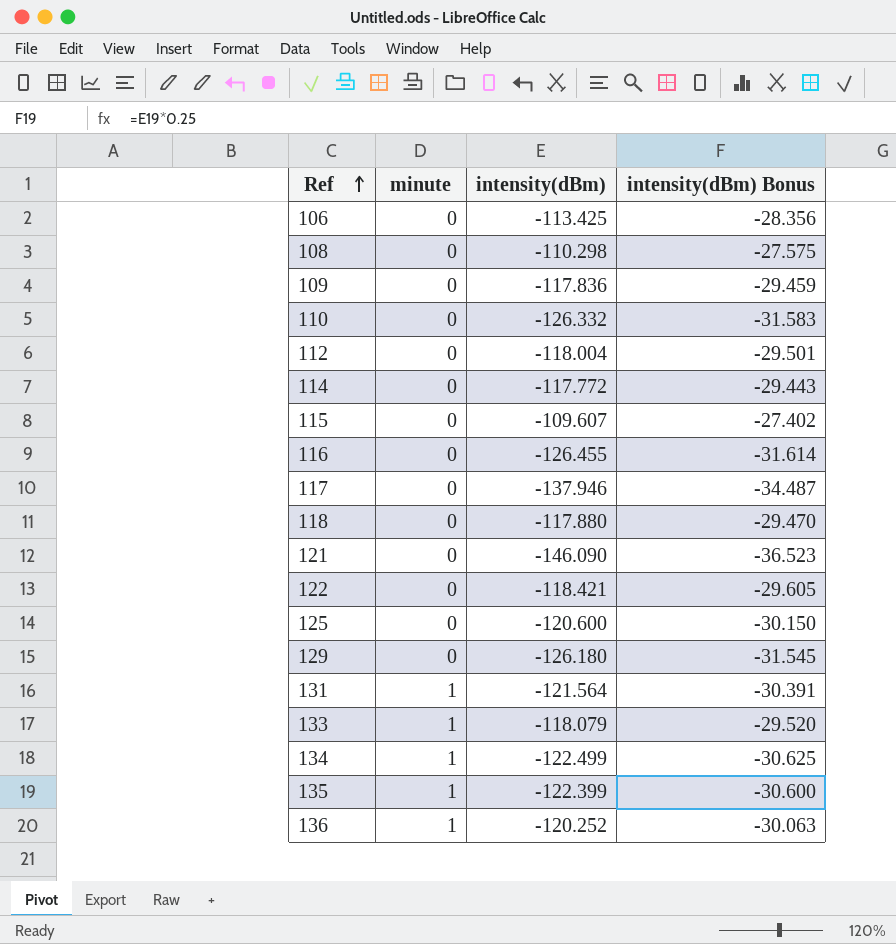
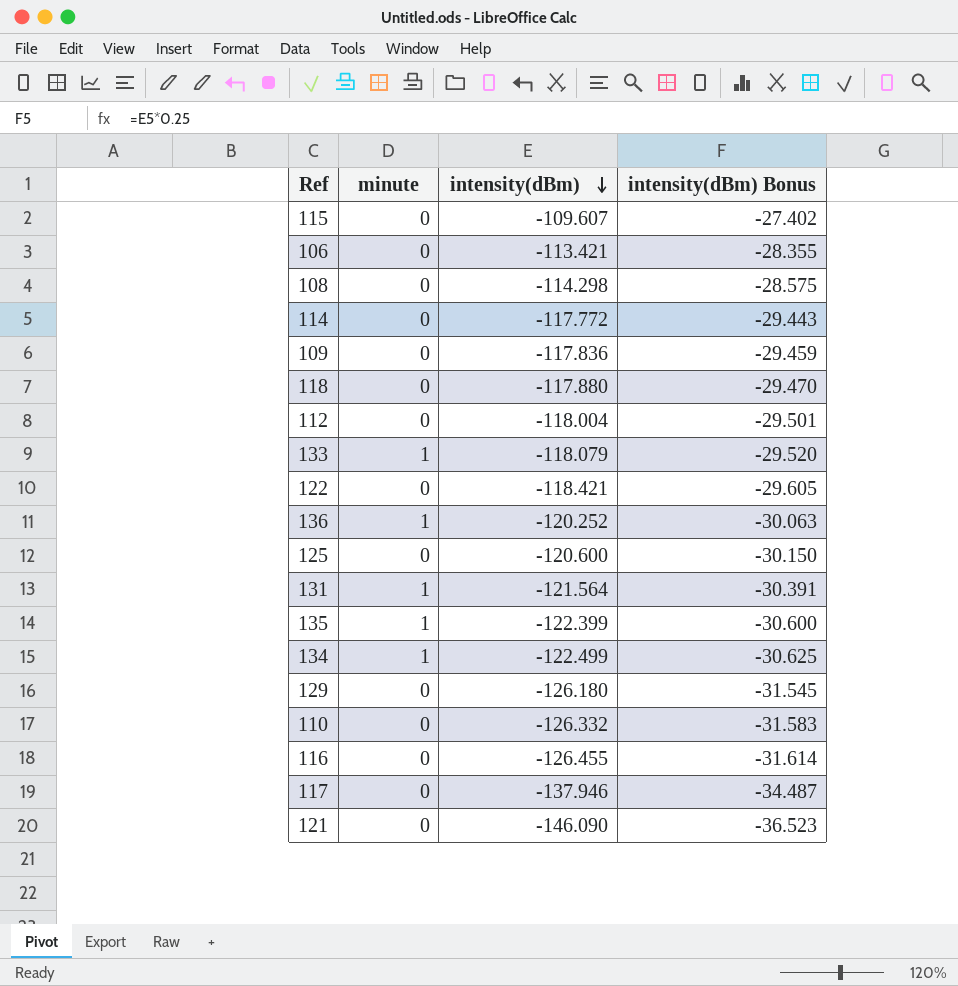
row order: Ref ascending -> intensity(dBm) descending
106 | intensity(dBm): -113.425 -> -113.421
106 | intensity(dBm) Bonus: -28.356 -> -28.355
108 | intensity(dBm): -110.298 -> -114.298
108 | intensity(dBm) Bonus: -27.575 -> -28.575

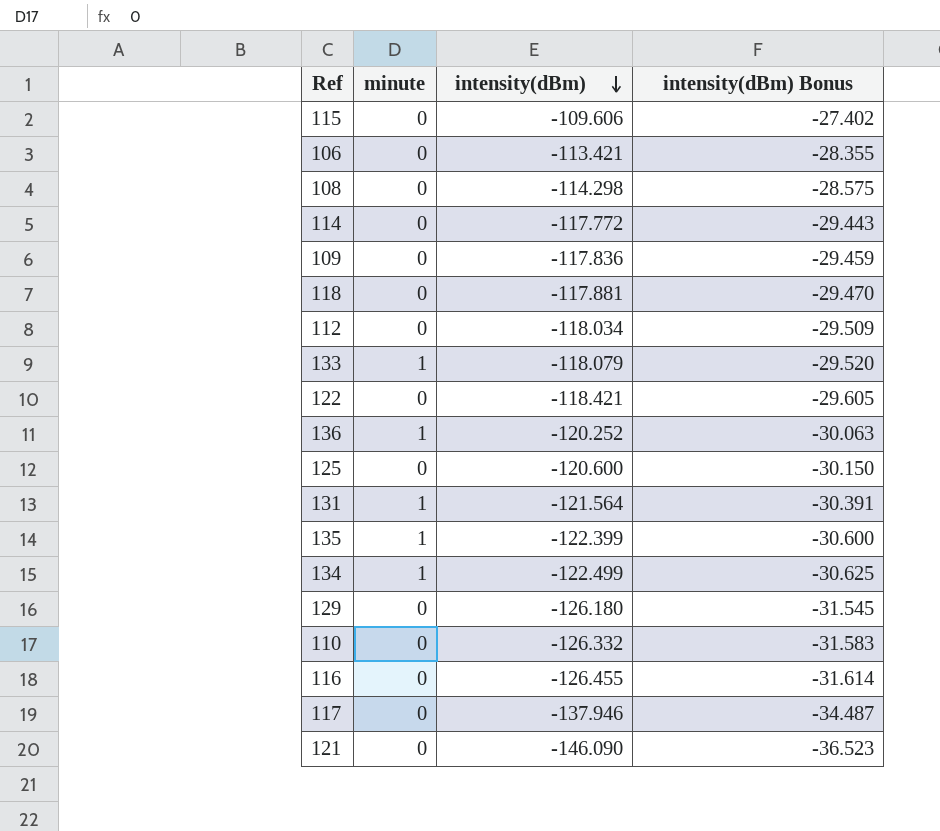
115 | intensity(dBm): -109.607 -> -109.606
118 | intensity(dBm): -117.880 -> -117.881
112 | intensity(dBm): -118.004 -> -118.034
112 | intensity(dBm) Bonus: -29.501 -> -29.509

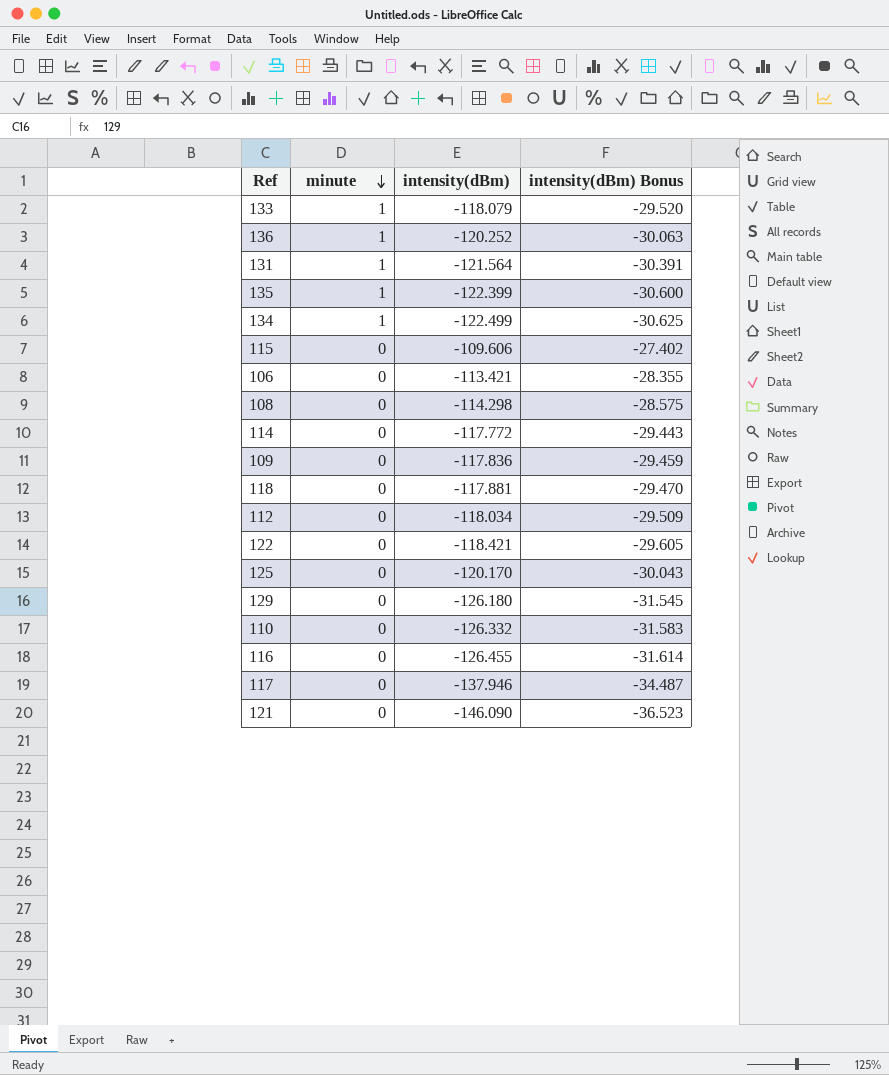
row order: intensity(dBm) descending -> minute descending
125 | intensity(dBm): -120.600 -> -120.170
125 | intensity(dBm) Bonus: -30.150 -> -30.043

